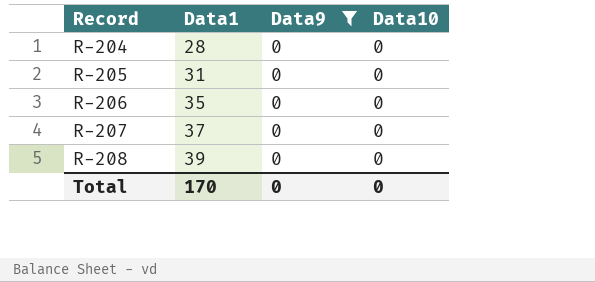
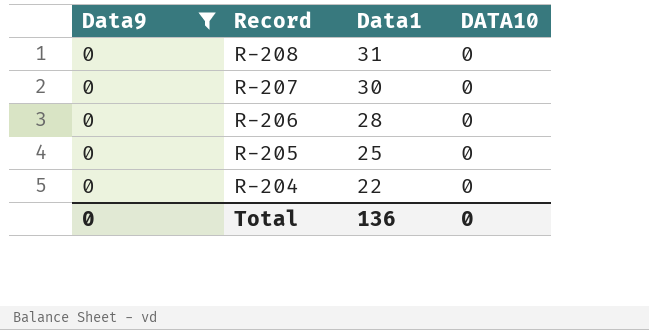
row order: Record ascending -> Record descending
column Data9 | position: 3 -> 1
column name: Data10 -> DATA10
R-208 | Data1: 39 -> 31
R-207 | Data1: 37 -> 30
R-206 | Data1: 35 -> 28
R-205 | Data1: 31 -> 25
R-204 | Data1: 28 -> 22
Total | Data1: 170 -> 136

